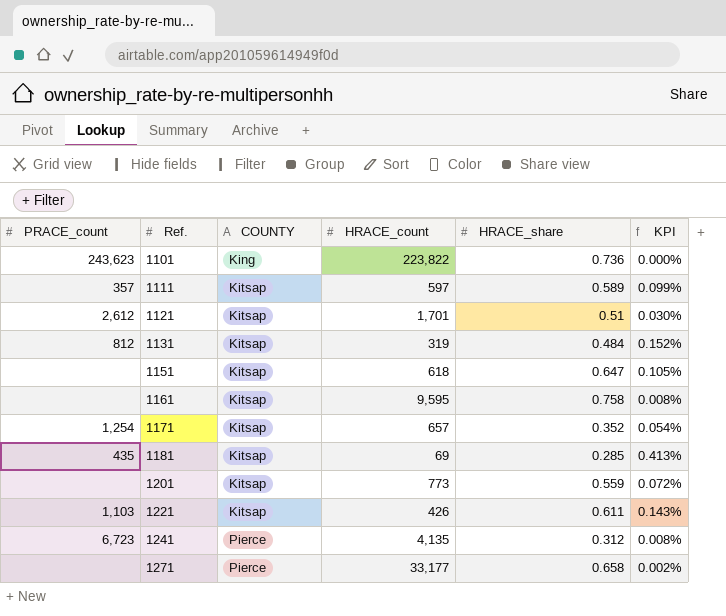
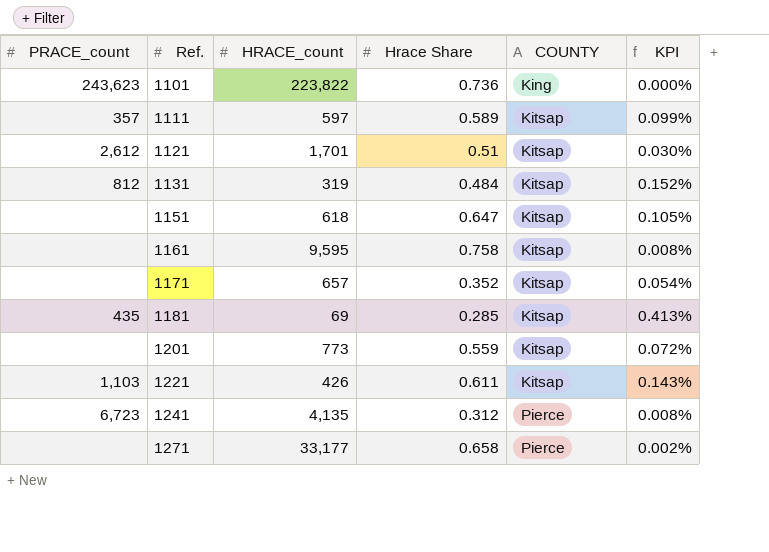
column name: HRACE_share -> Hrace Share
column COUNTY | position: 3 -> 5
1171 | PRACE_count: 1,254 -> none

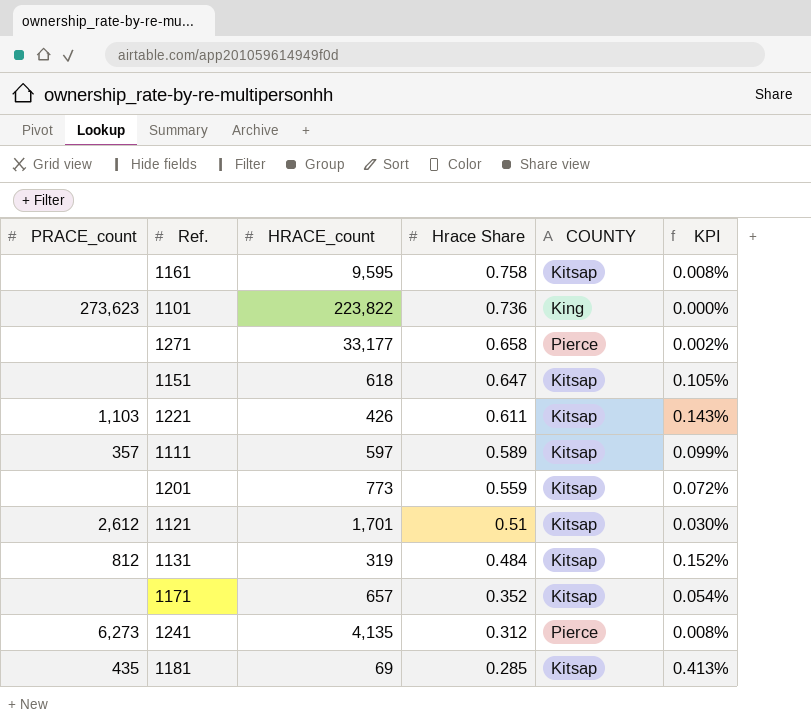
row order: Ref. ascending -> Hrace Share descending
1101 | PRACE_count: 243,623 -> 273,623
1241 | PRACE_count: 6,723 -> 6,273

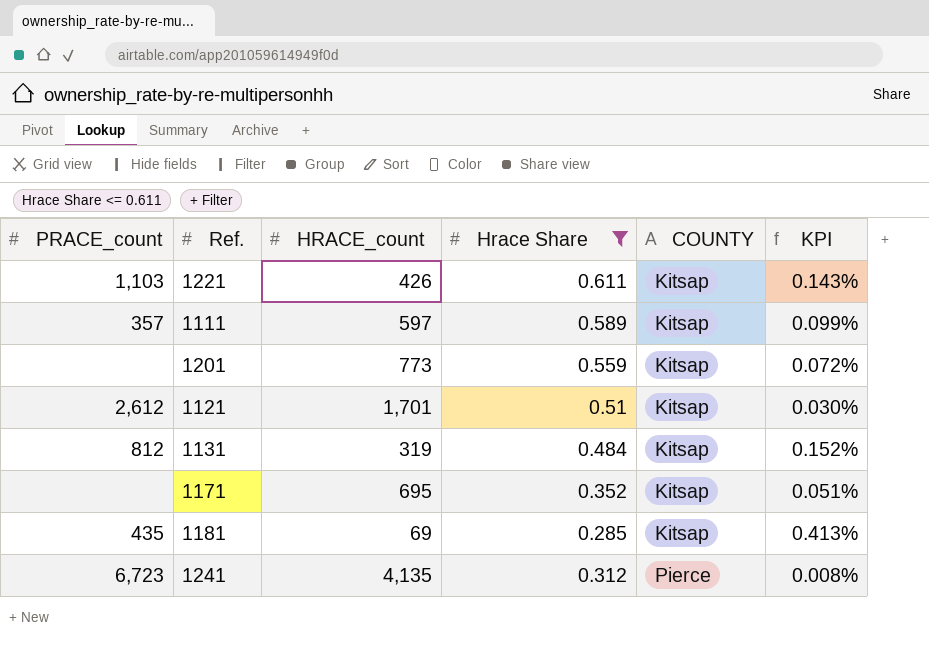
filter: none -> Hrace Share <= 0.611
row order: Hrace Share descending -> COUNTY ascending
1171 | HRACE_count: 657 -> 695
1171 | KPI: 0.054% -> 0.051%
1241 | PRACE_count: 6,273 -> 6,723

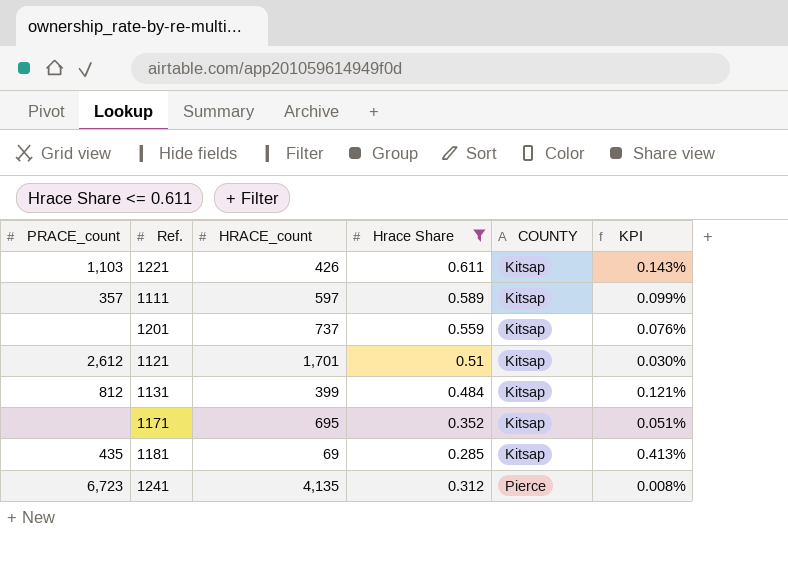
1201 | HRACE_count: 773 -> 737
1201 | KPI: 0.072% -> 0.076%
1131 | HRACE_count: 319 -> 399
1131 | KPI: 0.152% -> 0.121%

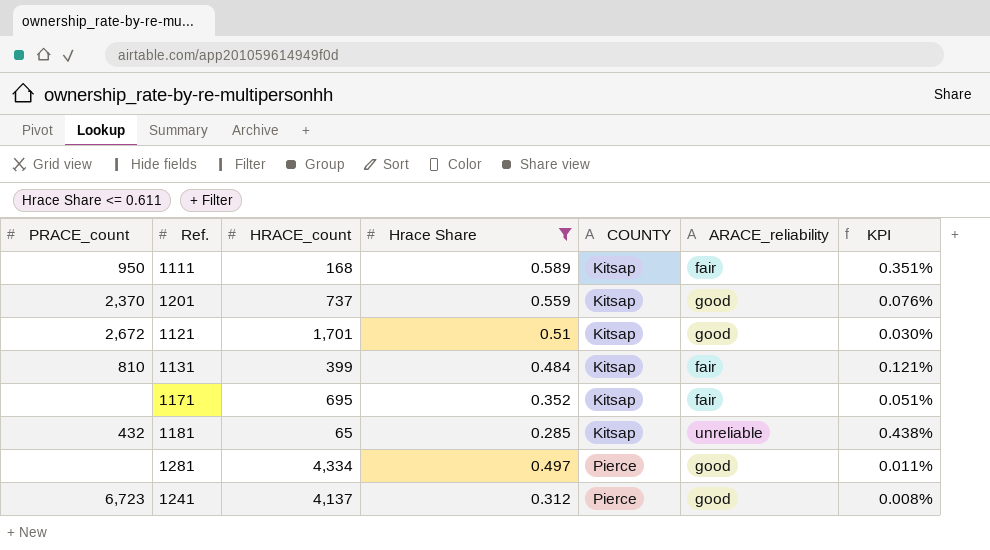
column ARACE_reliability | position: none -> 6
row 1221: 1,103 | 426 | 0.611 | Kitsap | 0.143% -> none
1111 | PRACE_count: 357 -> 950
1111 | HRACE_count: 597 -> 168
1111 | KPI: 0.099% -> 0.351%
1201 | PRACE_count: none -> 2,370
1121 | PRACE_count: 2,612 -> 2,672
1131 | PRACE_count: 812 -> 810
1181 | PRACE_count: 435 -> 432
1181 | HRACE_count: 69 -> 65
1181 | KPI: 0.413% -> 0.438%
row 1281: none -> none | 4,334 | 0.497 | Pierce | good | 0.011%
1241 | HRACE_count: 4,135 -> 4,137

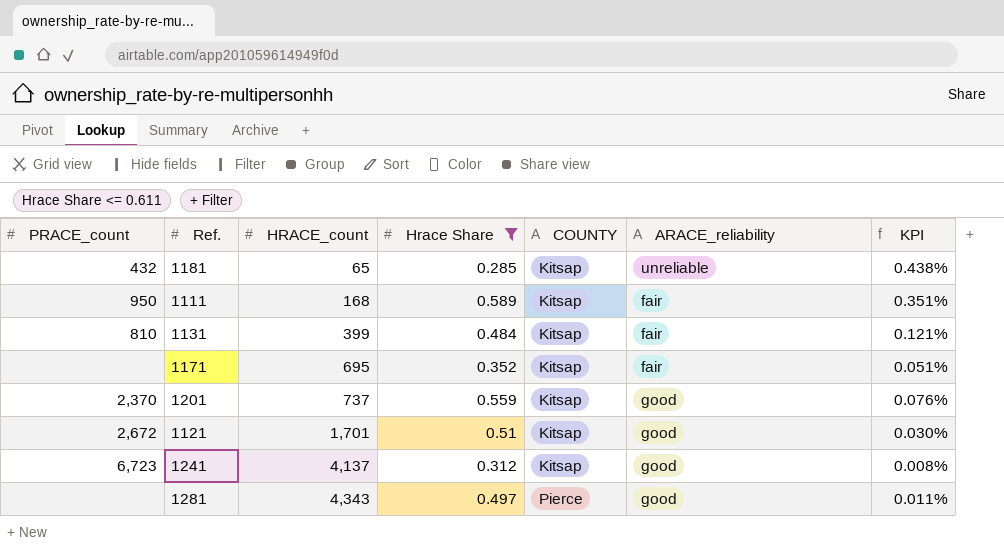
row order: COUNTY ascending -> HRACE_count ascending
1241 | COUNTY: Pierce -> Kitsap
1281 | HRACE_count: 4,334 -> 4,343

